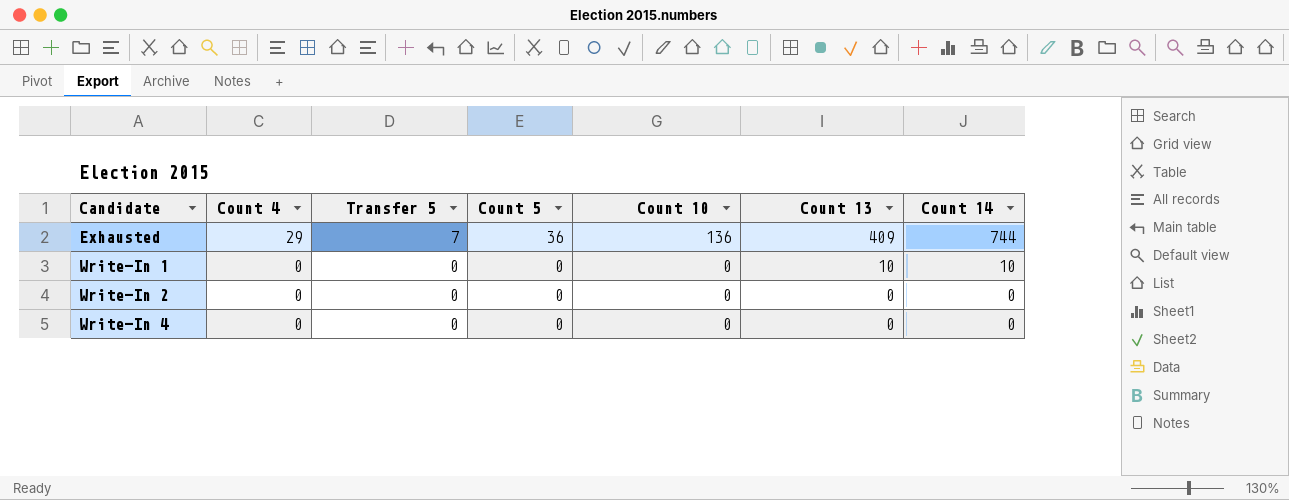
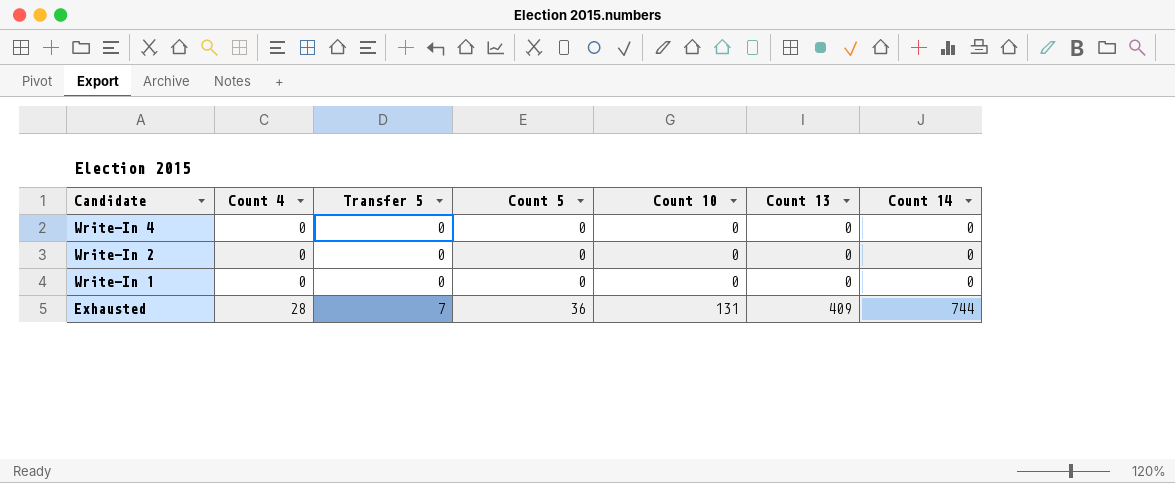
row order: Candidate ascending -> Candidate descending
Write-In 1 | Count 13: 10 -> 0
Write-In 1 | Count 14: 10 -> 0
Exhausted | Count 4: 29 -> 28
Exhausted | Count 10: 136 -> 131

